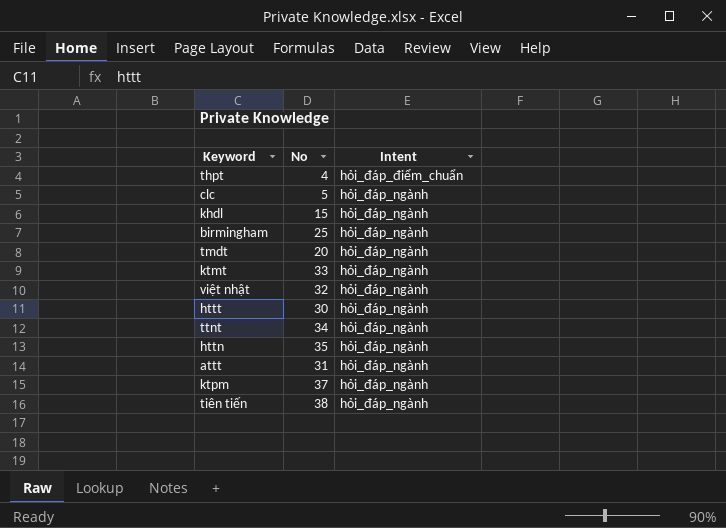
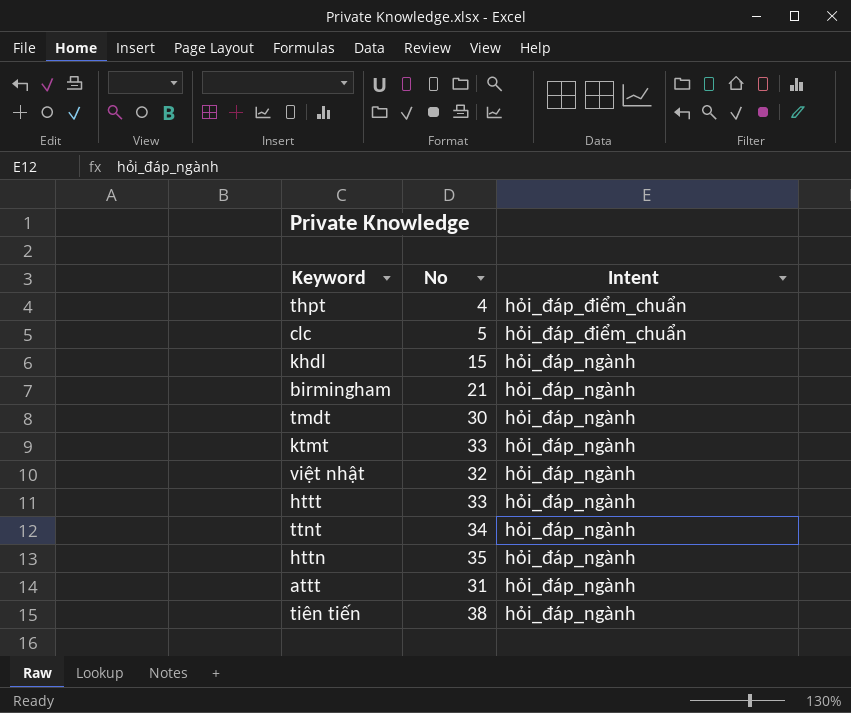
row ktpm: 37 | hỏi_đáp_ngành -> none
clc | Intent: hỏi_đáp_ngành -> hỏi_đáp_điểm_chuẩn
birmingham | No: 25 -> 21
tmdt | No: 20 -> 30
httt | No: 30 -> 33

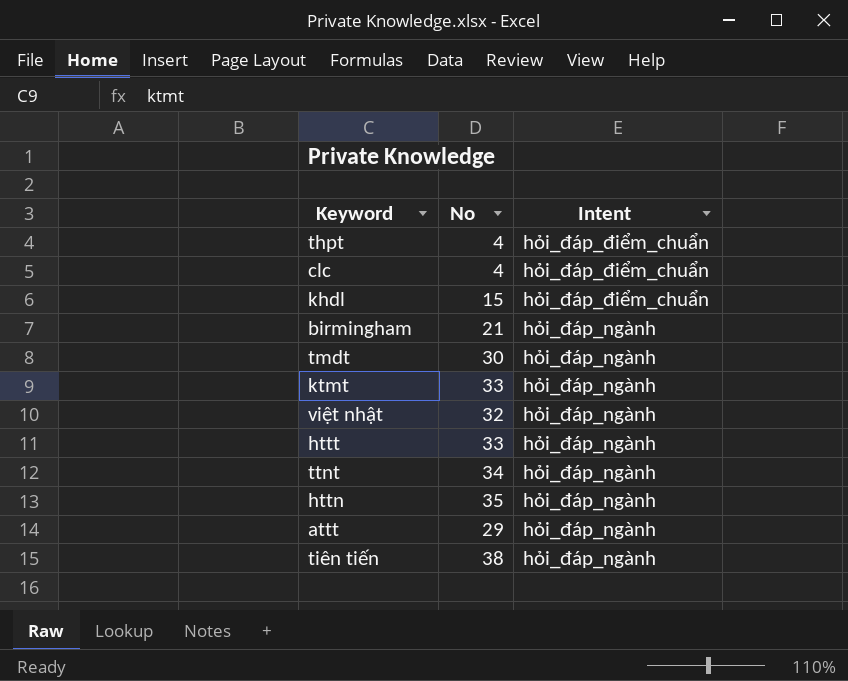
clc | No: 5 -> 4
khdl | Intent: hỏi_đáp_ngành -> hỏi_đáp_điểm_chuẩn
attt | No: 31 -> 29

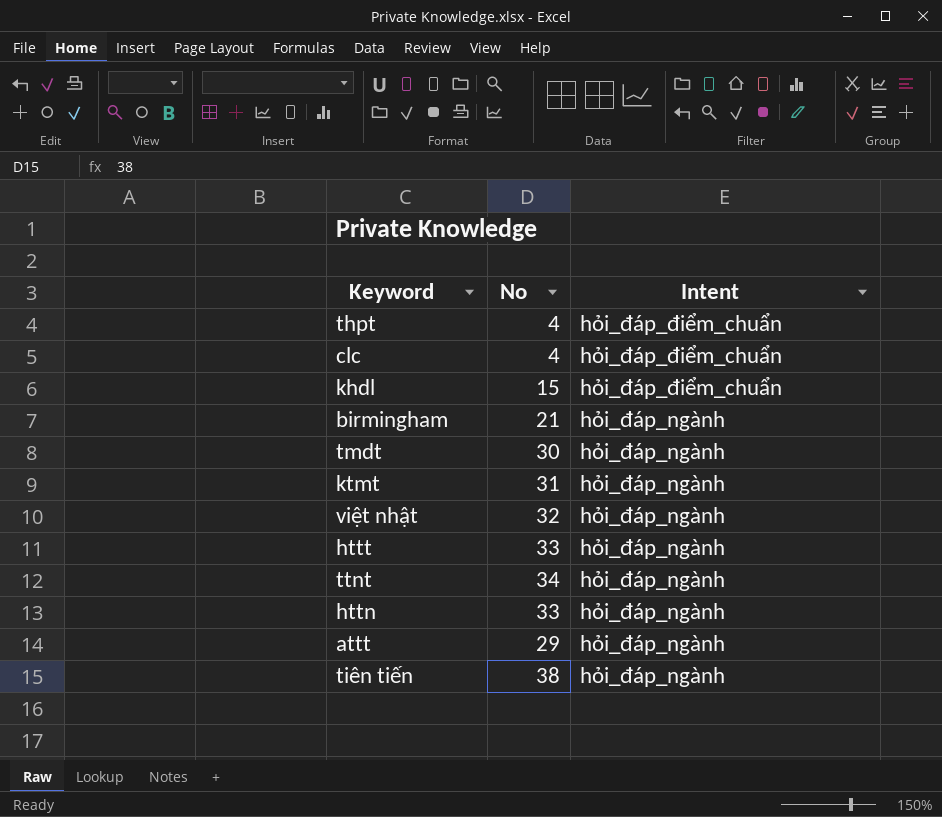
ktmt | No: 33 -> 31
httn | No: 35 -> 33

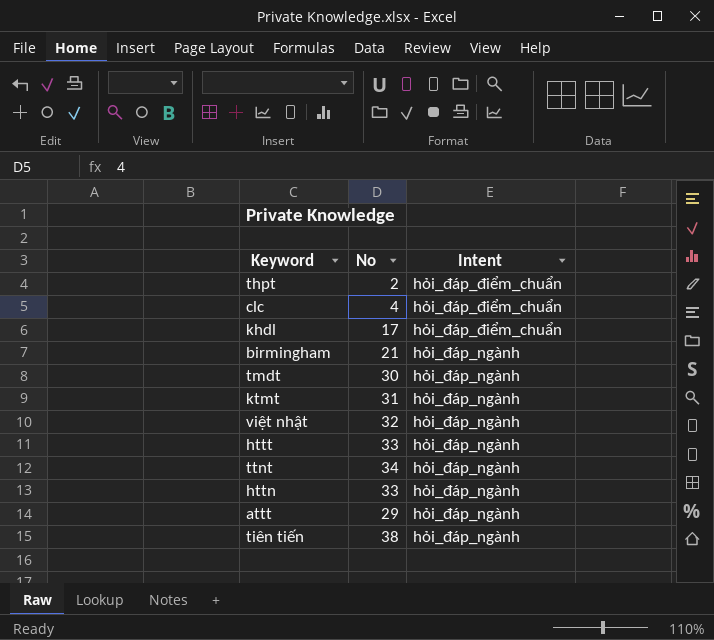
thpt | No: 4 -> 2
khdl | No: 15 -> 17

